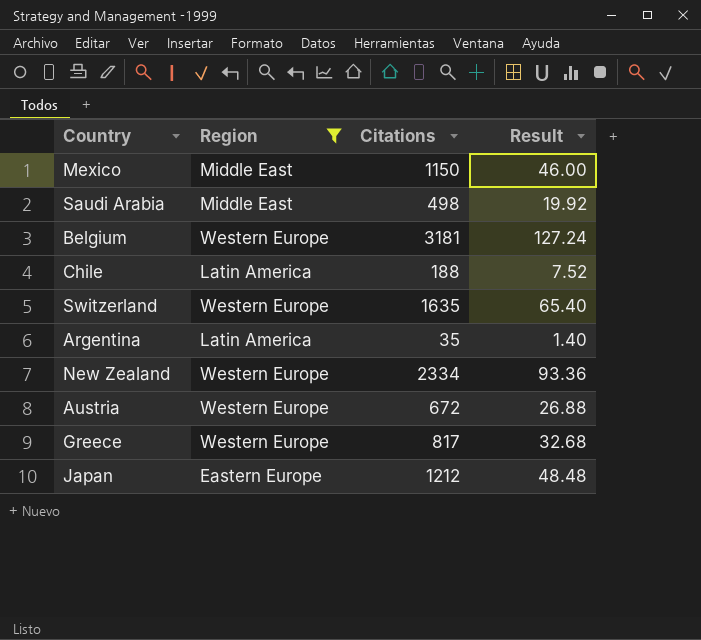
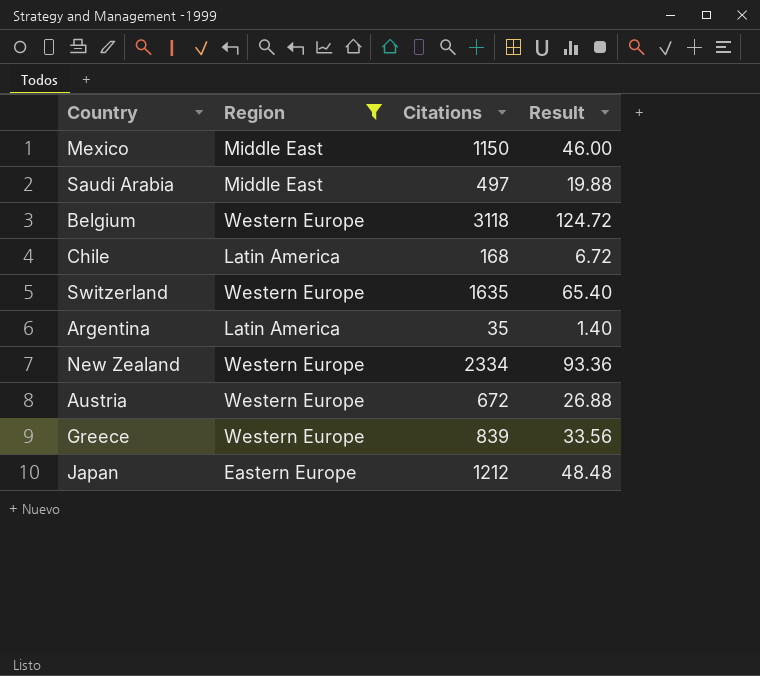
Saudi Arabia | Citations: 498 -> 497
Saudi Arabia | Result: 19.92 -> 19.88
Belgium | Citations: 3181 -> 3118
Belgium | Result: 127.24 -> 124.72
Chile | Citations: 188 -> 168
Chile | Result: 7.52 -> 6.72
Greece | Citations: 817 -> 839
Greece | Result: 32.68 -> 33.56

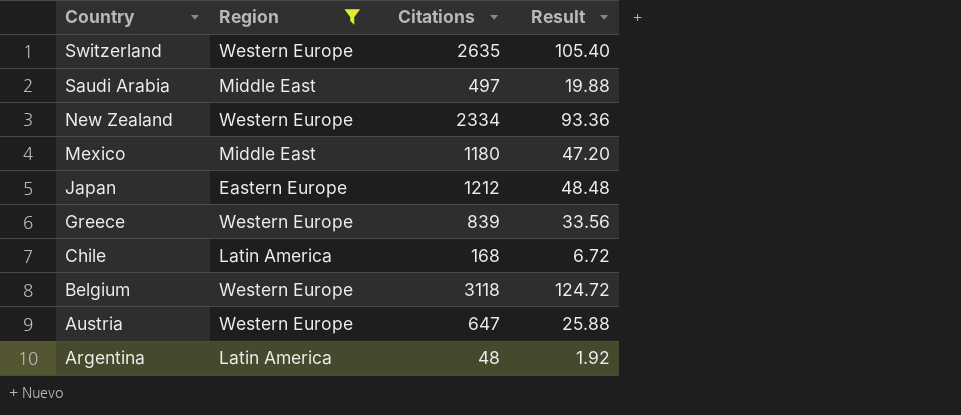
row order: none -> Country descending
Switzerland | Citations: 1635 -> 2635
Switzerland | Result: 65.40 -> 105.40
Mexico | Citations: 1150 -> 1180
Mexico | Result: 46.00 -> 47.20
Austria | Citations: 672 -> 647
Austria | Result: 26.88 -> 25.88
Argentina | Citations: 35 -> 48
Argentina | Result: 1.40 -> 1.92

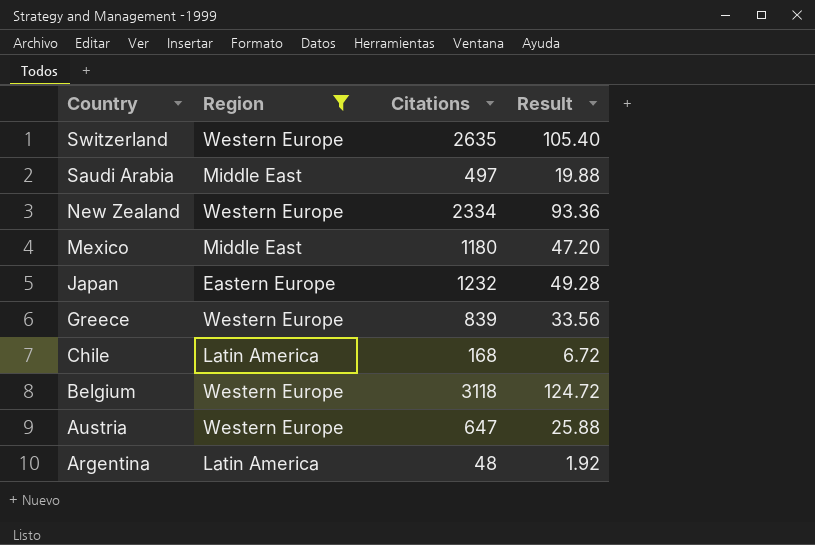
Japan | Citations: 1212 -> 1232
Japan | Result: 48.48 -> 49.28

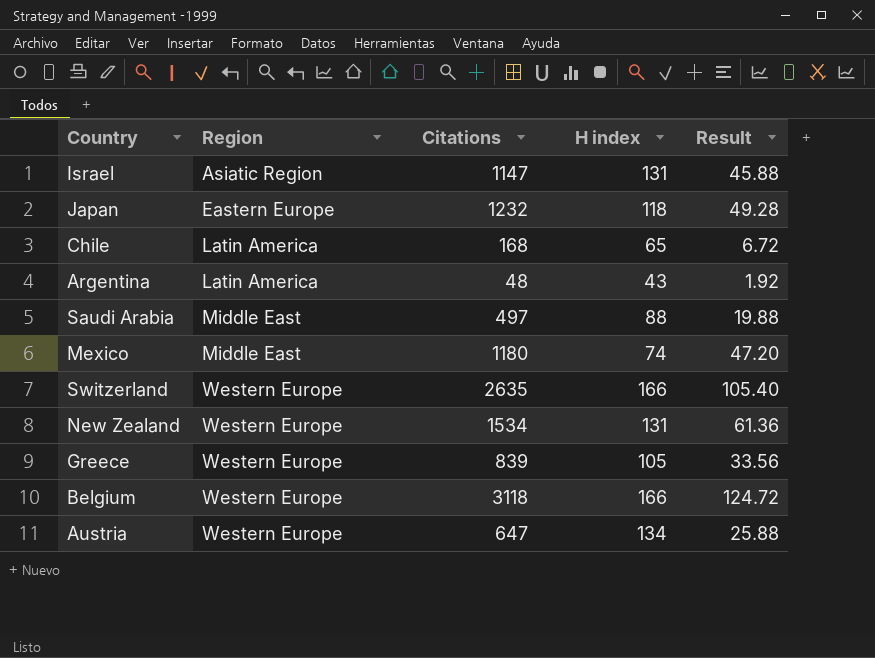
filter: Region != Asiatic Region -> none
row order: Country descending -> Region ascending
column H index | position: none -> 4
New Zealand | Citations: 2334 -> 1534
New Zealand | Result: 93.36 -> 61.36

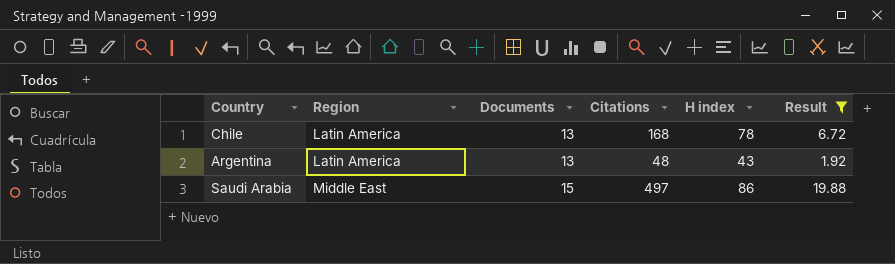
filter: none -> Result <= 19.88
column Documents | position: none -> 3
Chile | H index: 65 -> 78
Saudi Arabia | H index: 88 -> 86

